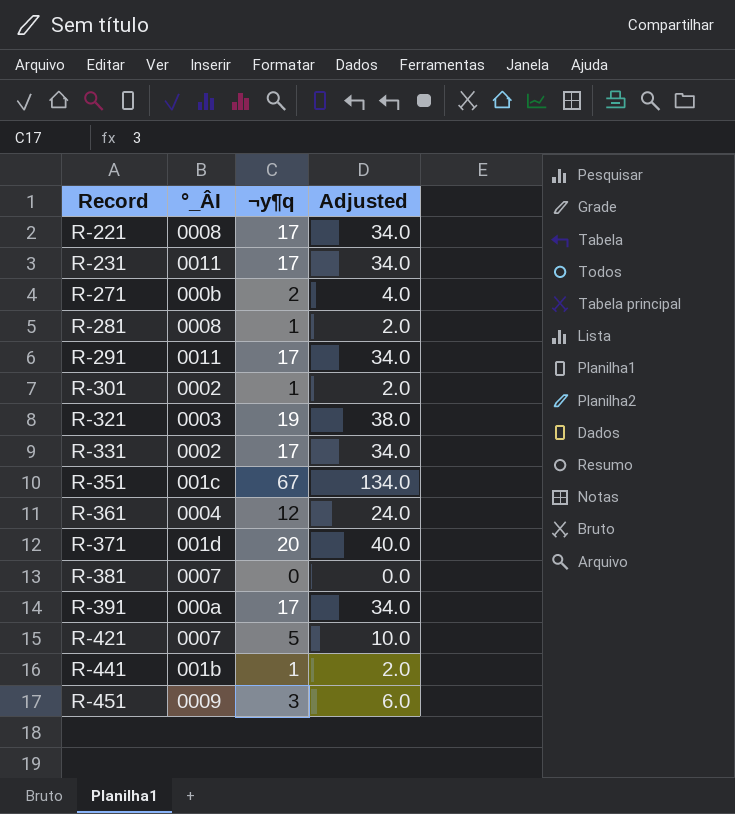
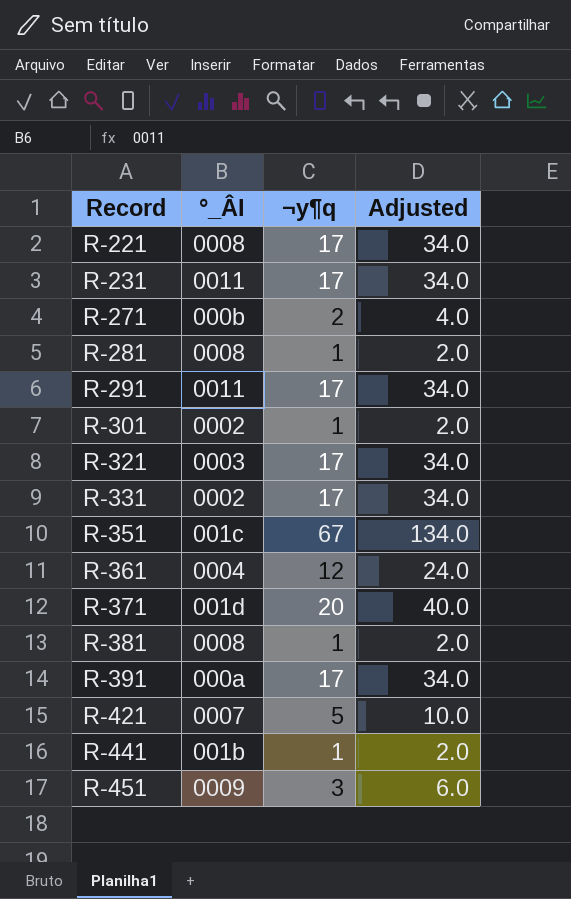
R-321 | ¬y¶q: 19 -> 17
R-321 | Adjusted: 38.0 -> 34.0
R-381 | °_ÂI: 0007 -> 0008
R-381 | ¬y¶q: 0 -> 1
R-381 | Adjusted: 0.0 -> 2.0

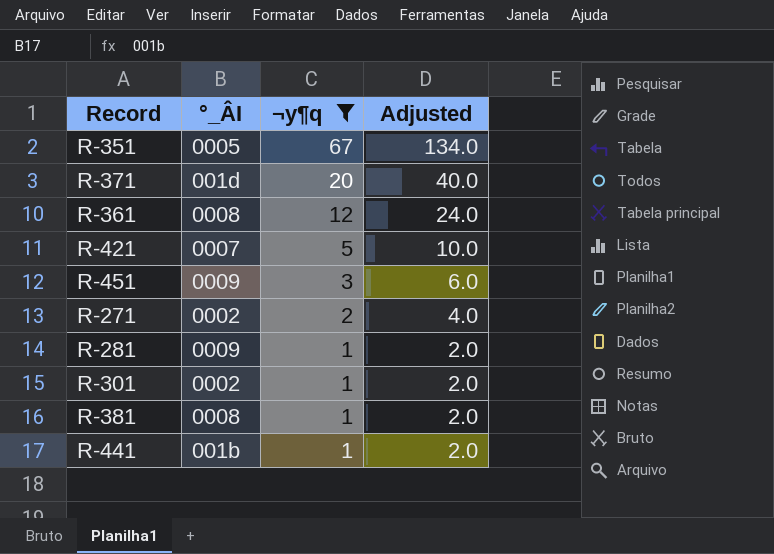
filter: none -> ¬y¶q != 17
row order: Record ascending -> ¬y¶q descending
R-351 | °_ÂI: 001c -> 0005
R-361 | °_ÂI: 0004 -> 0008
R-271 | °_ÂI: 000b -> 0002
R-281 | °_ÂI: 0008 -> 0009

